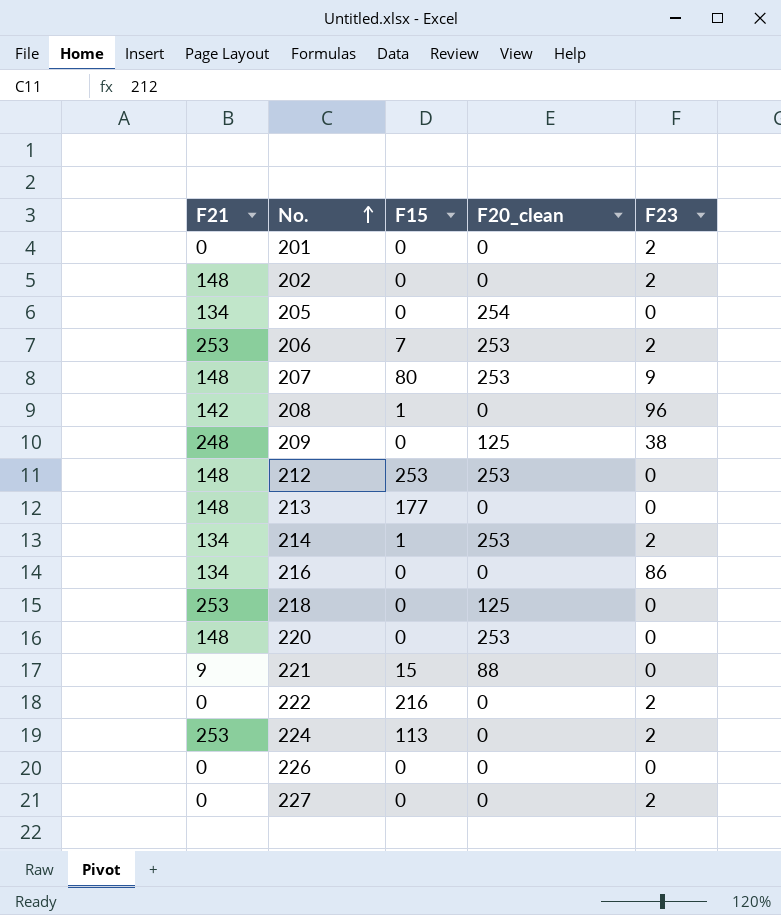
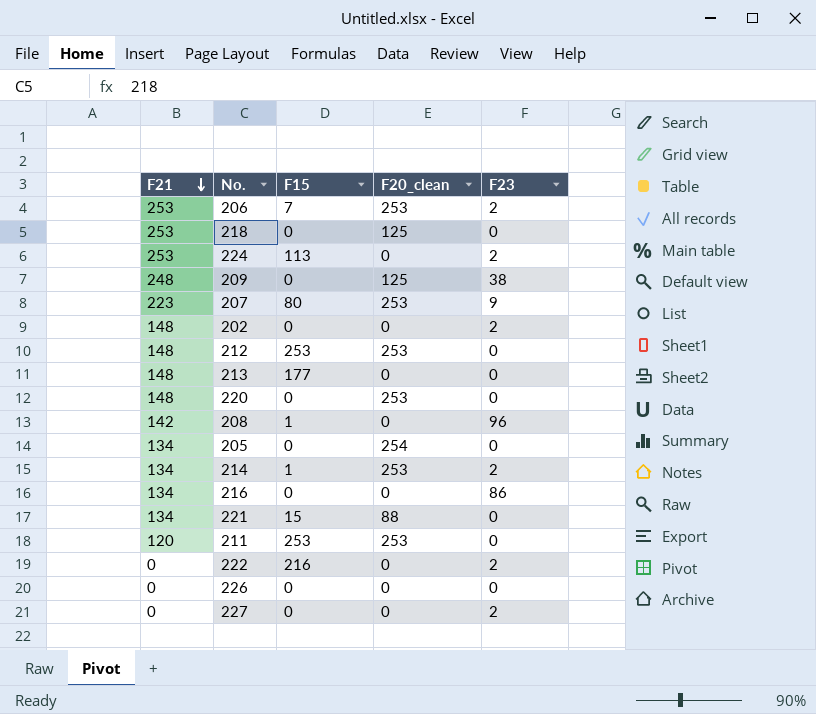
row order: No. ascending -> F21 descending
row 201: 0 | 0 | 0 | 2 -> none
207 | F21: 148 -> 223
221 | F21: 9 -> 134
row 211: none -> 120 | 253 | 253 | 0

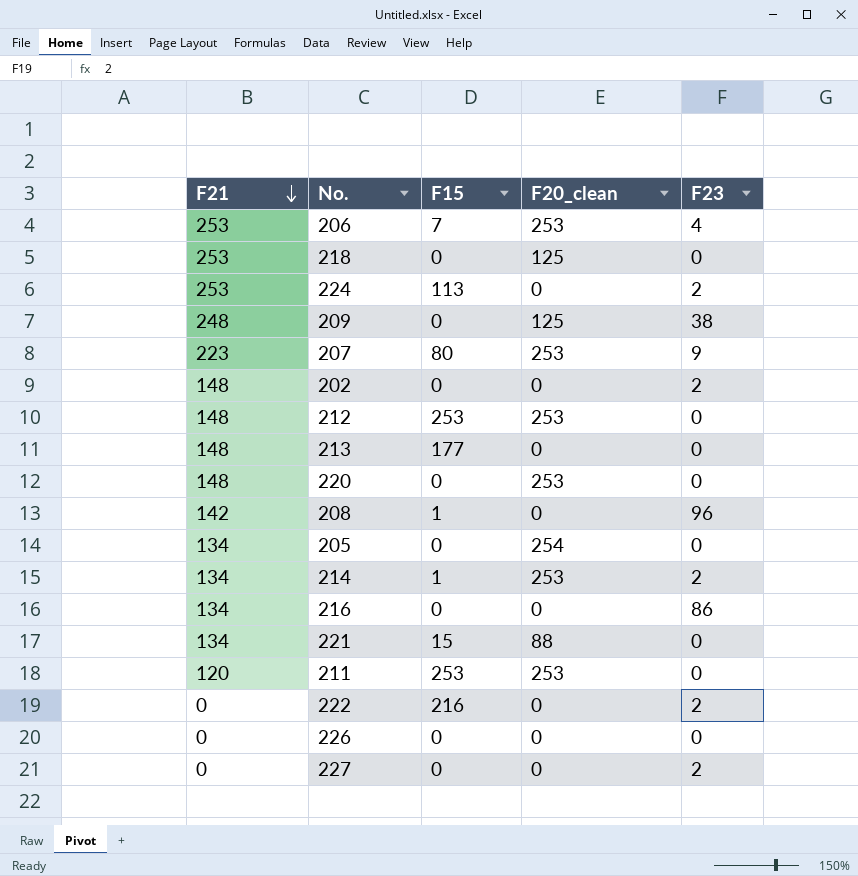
206 | F23: 2 -> 4

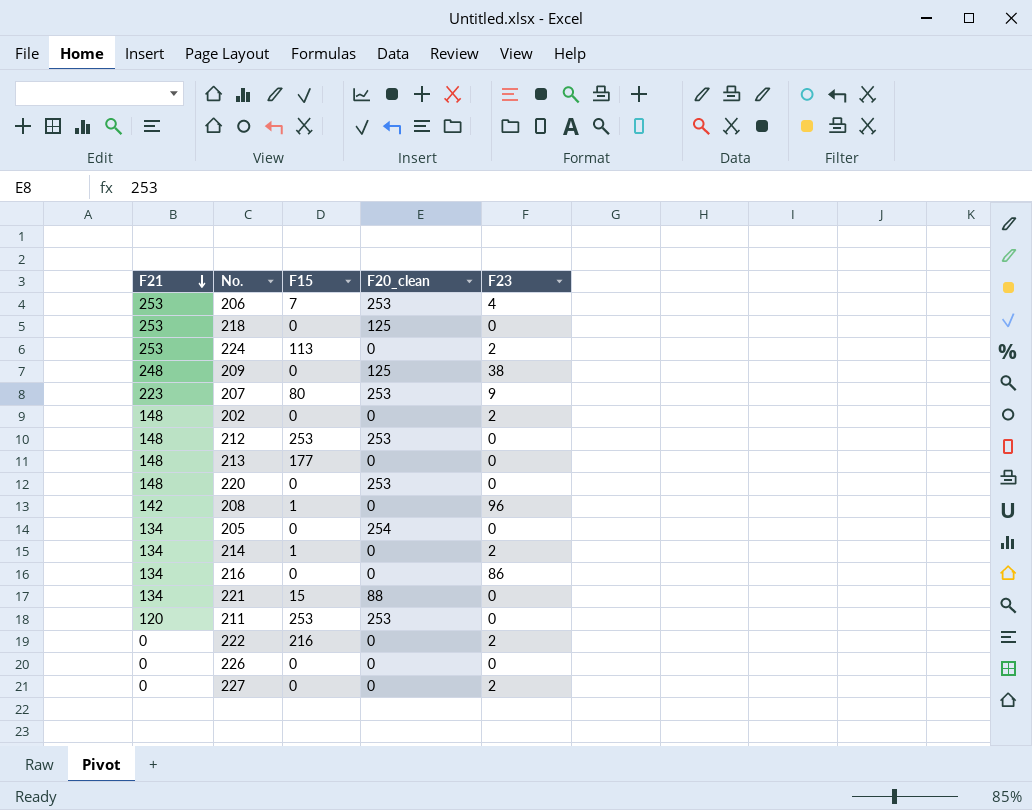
214 | F20_clean: 253 -> 0

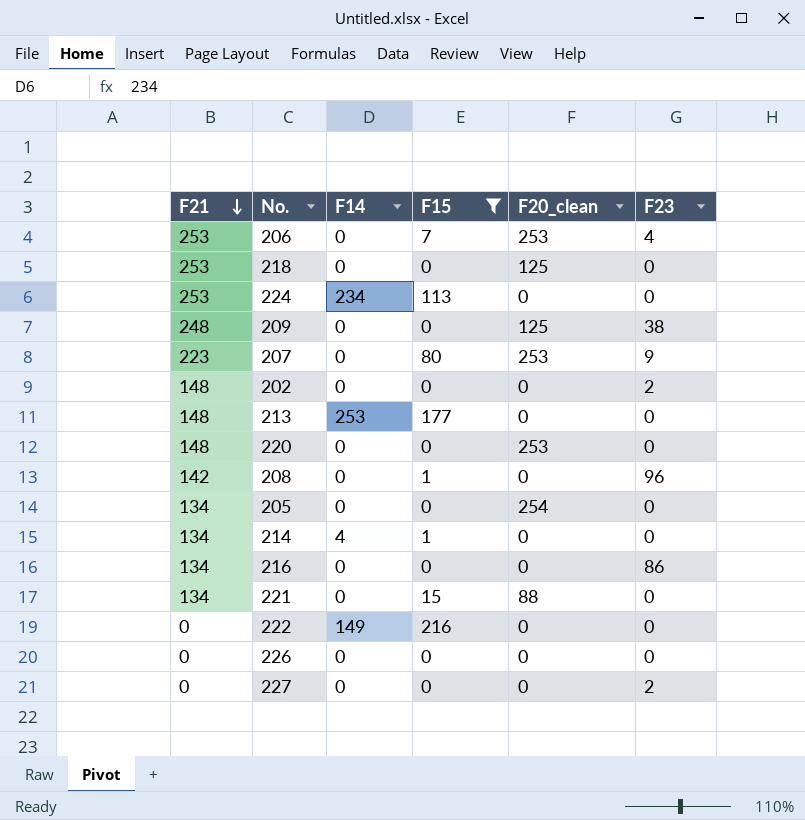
filter: none -> F15 != 253
column F14 | position: none -> 3
224 | F23: 2 -> 0
214 | F23: 2 -> 0
222 | F23: 2 -> 0

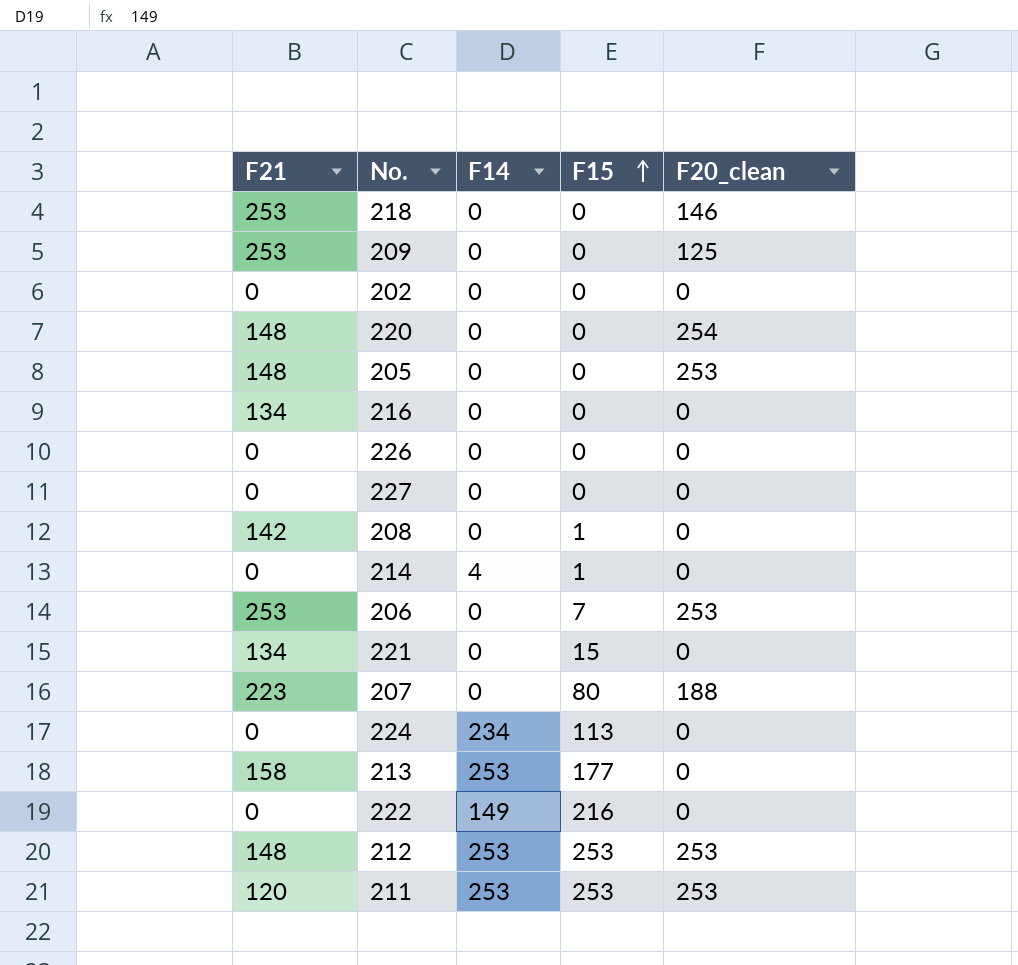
filter: F15 != 253 -> none
row order: F21 descending -> F15 ascending
column F23 | position: 6 -> none
218 | F20_clean: 125 -> 146
209 | F21: 248 -> 253
202 | F21: 148 -> 0
220 | F20_clean: 253 -> 254
205 | F21: 134 -> 148
205 | F20_clean: 254 -> 253
214 | F21: 134 -> 0
221 | F20_clean: 88 -> 0
207 | F20_clean: 253 -> 188
224 | F21: 253 -> 0
213 | F21: 148 -> 158

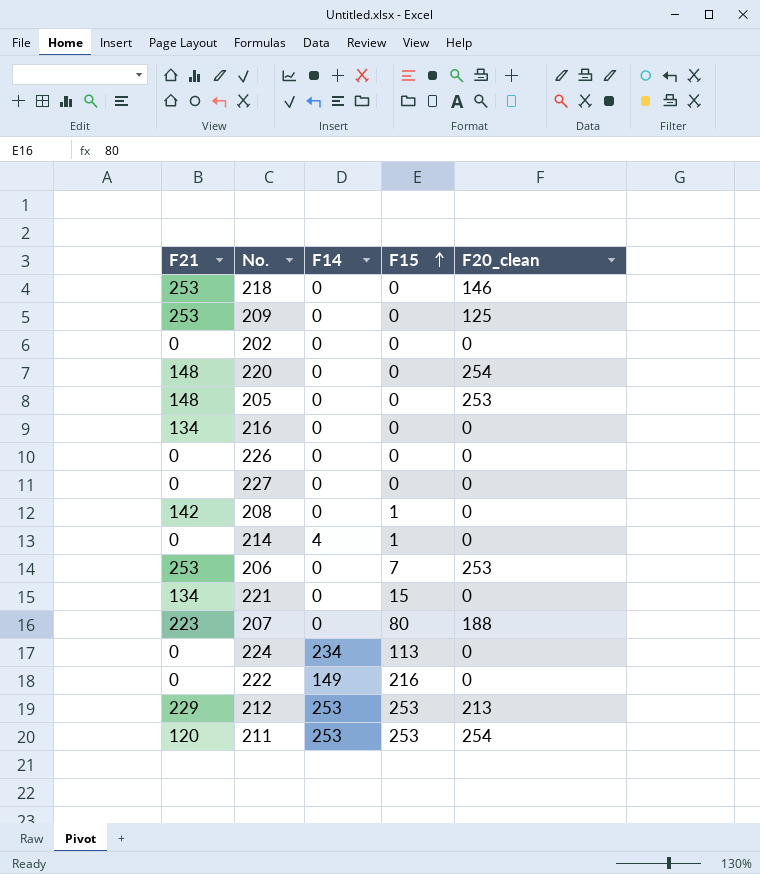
row 213: 158 | 253 | 177 | 0 -> none
212 | F21: 148 -> 229
212 | F20_clean: 253 -> 213
211 | F20_clean: 253 -> 254

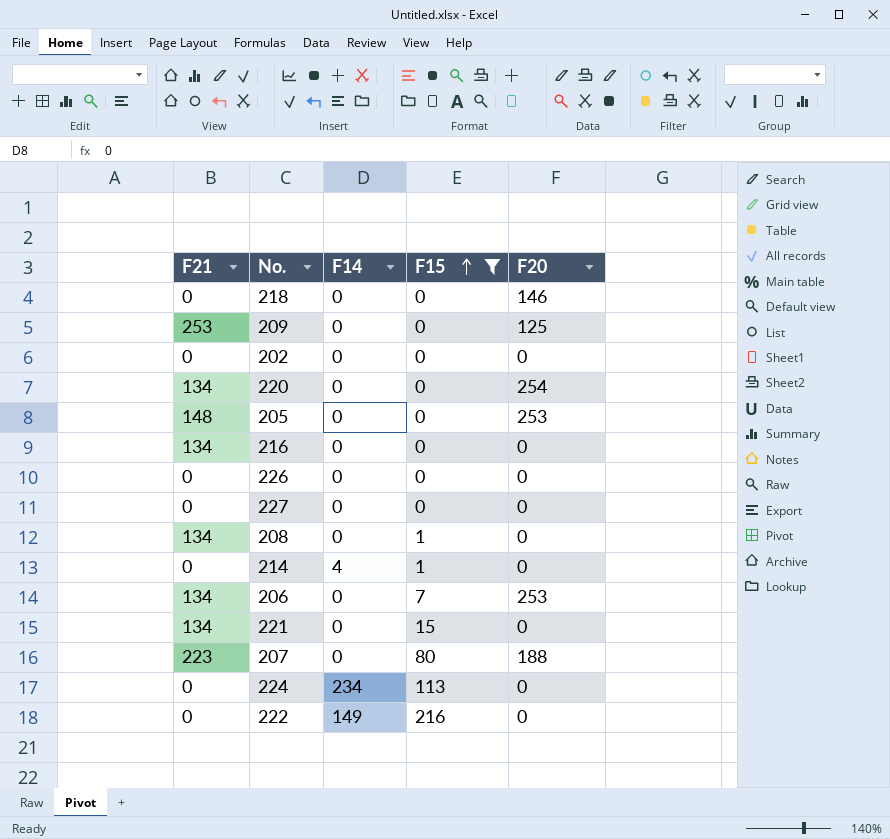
filter: none -> F15 != 253
column name: F20_clean -> F20
218 | F21: 253 -> 0
220 | F21: 148 -> 134
208 | F21: 142 -> 134
206 | F21: 253 -> 134

